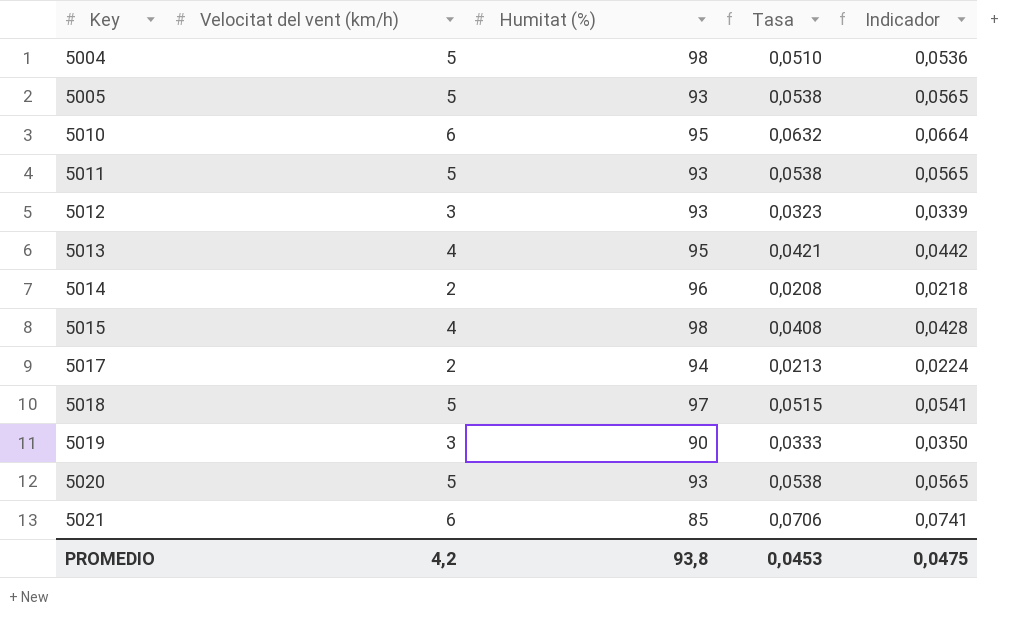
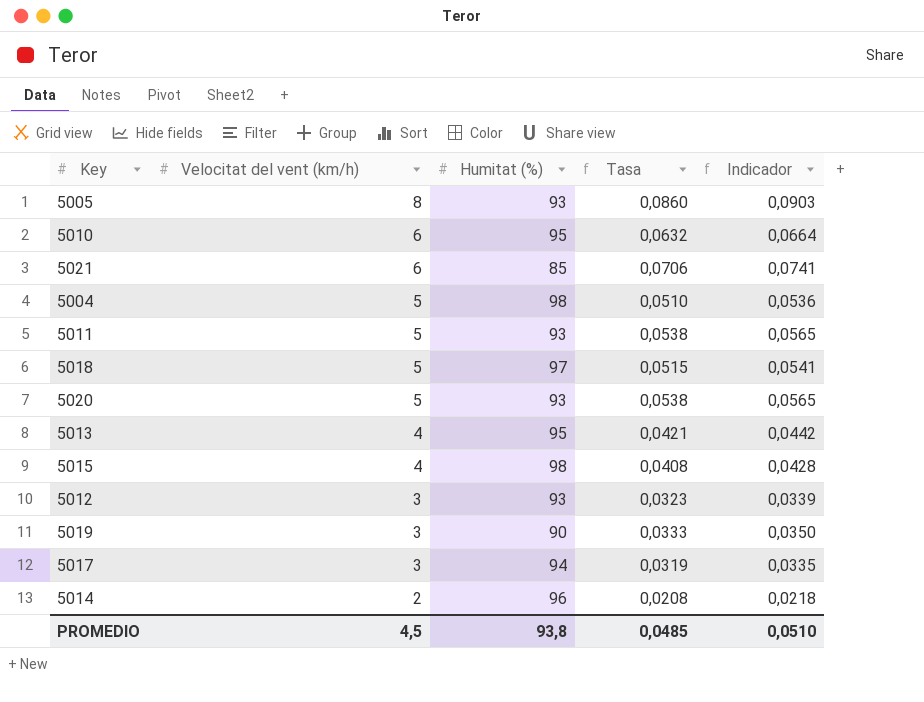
row order: Key ascending -> Velocitat del vent (km/h) descending
5005 | Velocitat del vent (km/h): 5 -> 8
5005 | Tasa: 0,0538 -> 0,0860
5005 | Indicador: 0,0565 -> 0,0903
5017 | Velocitat del vent (km/h): 2 -> 3
5017 | Tasa: 0,0213 -> 0,0319
5017 | Indicador: 0,0224 -> 0,0335
PROMEDIO | Velocitat del vent (km/h): 4,2 -> 4,5
PROMEDIO | Tasa: 0,0453 -> 0,0485
PROMEDIO | Indicador: 0,0475 -> 0,0510

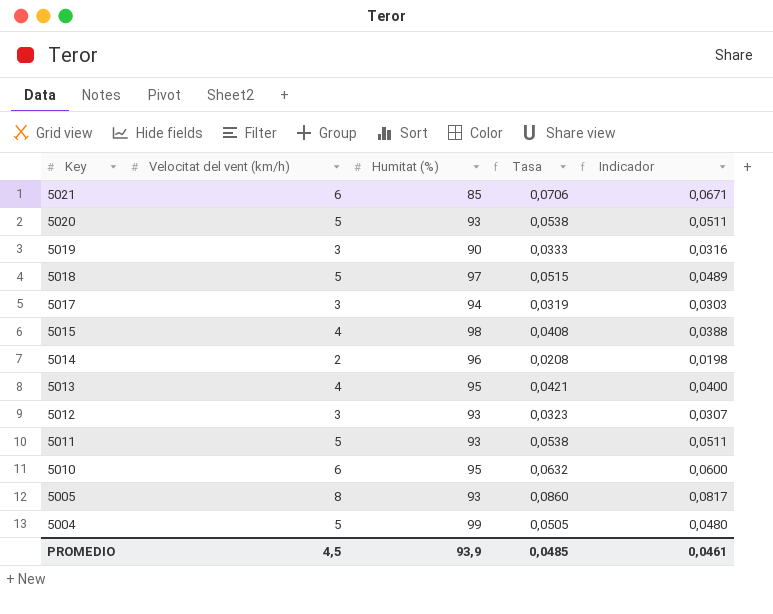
row order: Velocitat del vent (km/h) descending -> Key descending
column Indicador | formula: [Tasa] * 1,05 -> [Tasa] * 0,95
5004 | Humitat (%): 98 -> 99
5004 | Tasa: 0,0510 -> 0,0505
PROMEDIO | Humitat (%): 93,8 -> 93,9
PROMEDIO | Indicador: 0,0510 -> 0,0461

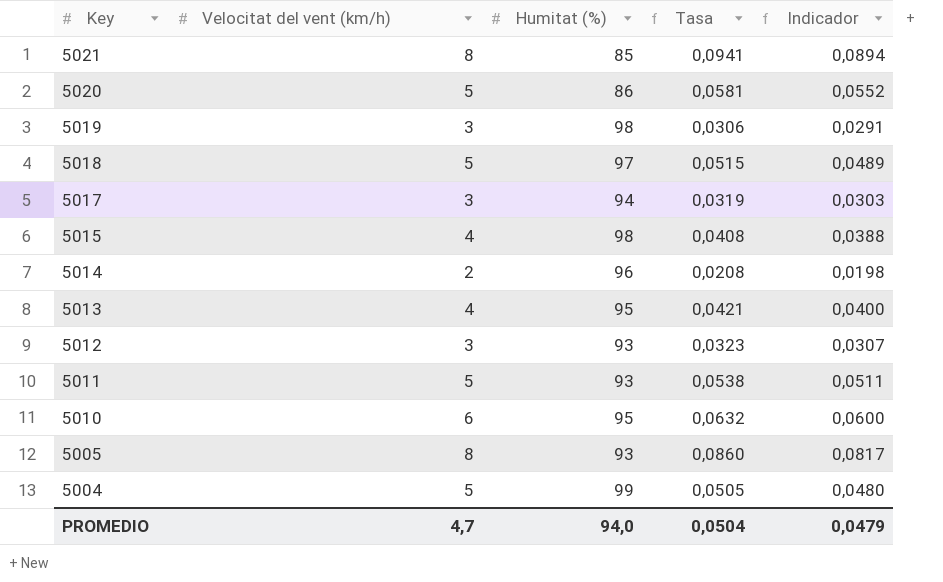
5021 | Velocitat del vent (km/h): 6 -> 8
5021 | Tasa: 0,0706 -> 0,0941
5021 | Indicador: 0,0671 -> 0,0894
5020 | Humitat (%): 93 -> 86
5020 | Tasa: 0,0538 -> 0,0581
5020 | Indicador: 0,0511 -> 0,0552
5019 | Humitat (%): 90 -> 98
5019 | Tasa: 0,0333 -> 0,0306
5019 | Indicador: 0,0316 -> 0,0291
PROMEDIO | Velocitat del vent (km/h): 4,5 -> 4,7
PROMEDIO | Humitat (%): 93,9 -> 94,0
PROMEDIO | Tasa: 0,0485 -> 0,0504
PROMEDIO | Indicador: 0,0461 -> 0,0479

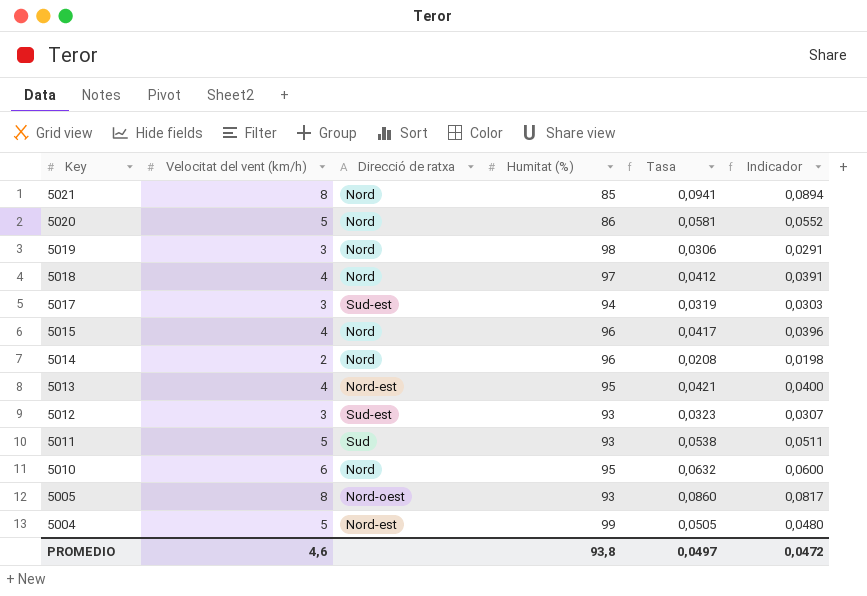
column Direcció de ratxa | position: none -> 3
5018 | Velocitat del vent (km/h): 5 -> 4
5018 | Tasa: 0,0515 -> 0,0412
5018 | Indicador: 0,0489 -> 0,0391
5015 | Humitat (%): 98 -> 96
5015 | Tasa: 0,0408 -> 0,0417
5015 | Indicador: 0,0388 -> 0,0396
PROMEDIO | Velocitat del vent (km/h): 4,7 -> 4,6
PROMEDIO | Humitat (%): 94,0 -> 93,8
PROMEDIO | Tasa: 0,0504 -> 0,0497
PROMEDIO | Indicador: 0,0479 -> 0,0472

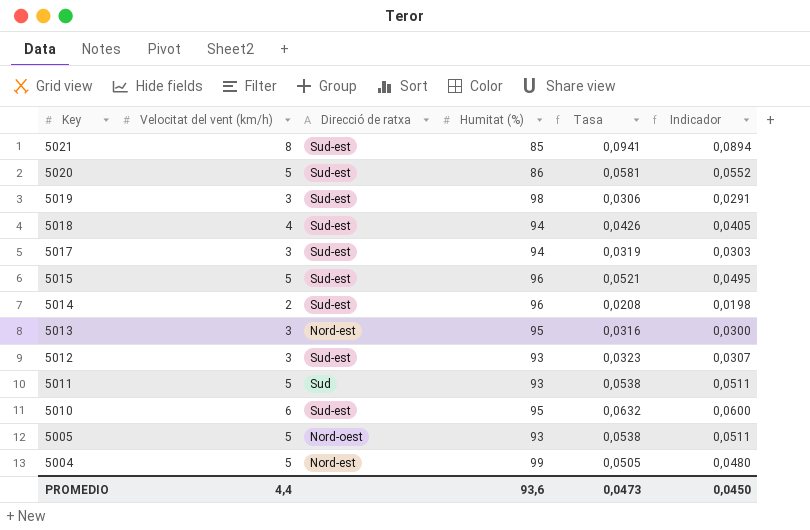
5021 | Direcció de ratxa: Nord -> Sud-est
5020 | Direcció de ratxa: Nord -> Sud-est
5019 | Direcció de ratxa: Nord -> Sud-est
5018 | Direcció de ratxa: Nord -> Sud-est
5018 | Humitat (%): 97 -> 94
5018 | Tasa: 0,0412 -> 0,0426
5018 | Indicador: 0,0391 -> 0,0405
5015 | Velocitat del vent (km/h): 4 -> 5
5015 | Direcció de ratxa: Nord -> Sud-est
5015 | Tasa: 0,0417 -> 0,0521
5015 | Indicador: 0,0396 -> 0,0495
5014 | Direcció de ratxa: Nord -> Sud-est
5013 | Velocitat del vent (km/h): 4 -> 3
5013 | Tasa: 0,0421 -> 0,0316
5013 | Indicador: 0,0400 -> 0,0300
5010 | Direcció de ratxa: Nord -> Sud-est
5005 | Velocitat del vent (km/h): 8 -> 5
5005 | Tasa: 0,0860 -> 0,0538
5005 | Indicador: 0,0817 -> 0,0511
PROMEDIO | Velocitat del vent (km/h): 4,6 -> 4,4
PROMEDIO | Humitat (%): 93,8 -> 93,6
PROMEDIO | Tasa: 0,0497 -> 0,0473
PROMEDIO | Indicador: 0,0472 -> 0,0450

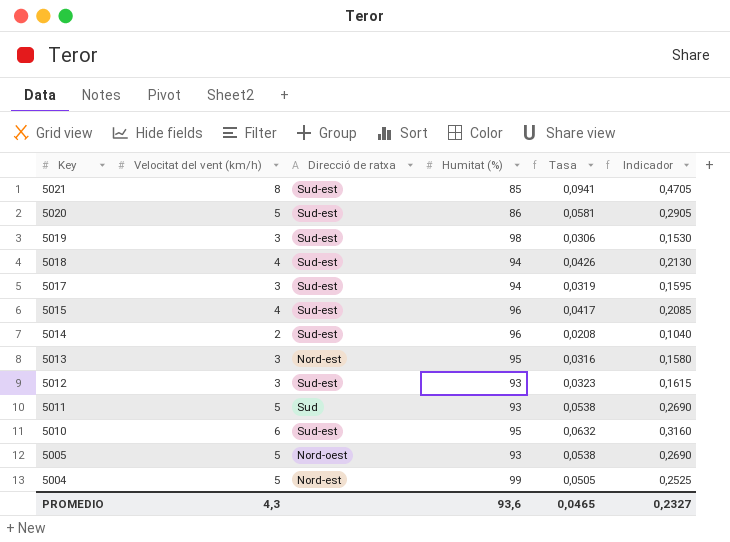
column Indicador | formula: [Tasa] * 0,95 -> [Tasa] * 5
5015 | Velocitat del vent (km/h): 5 -> 4
5015 | Tasa: 0,0521 -> 0,0417
PROMEDIO | Velocitat del vent (km/h): 4,4 -> 4,3
PROMEDIO | Tasa: 0,0473 -> 0,0465
PROMEDIO | Indicador: 0,0450 -> 0,2327

